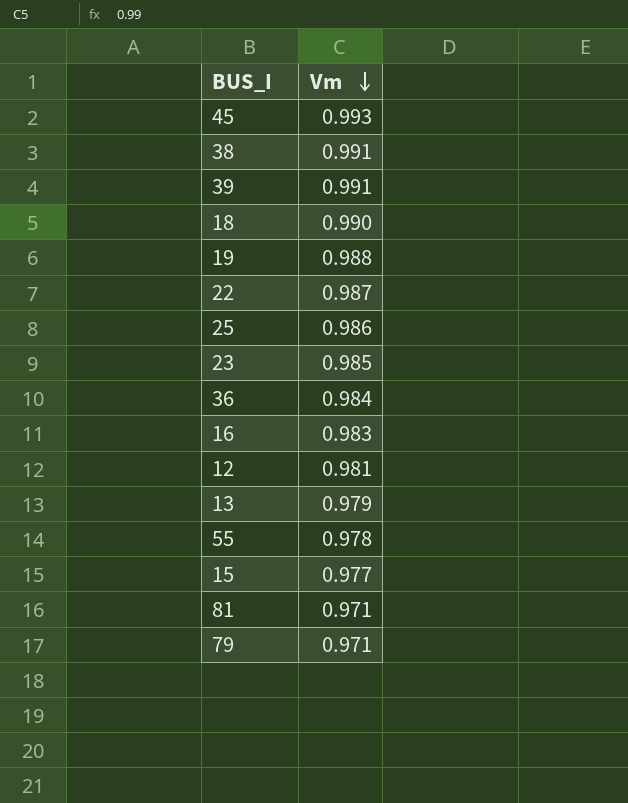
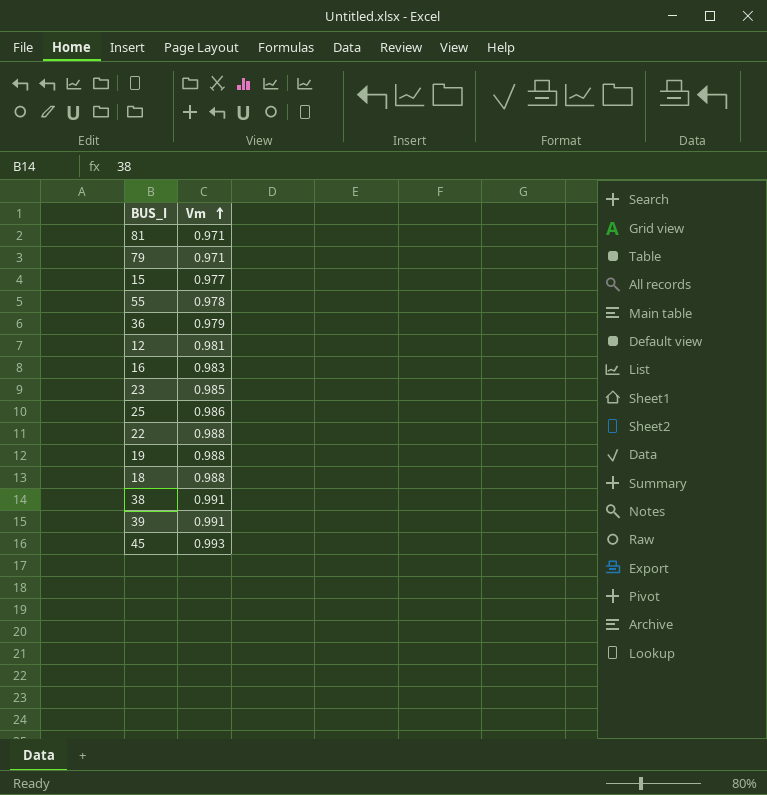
row order: Vm descending -> Vm ascending
row 13: 0.979 -> none
36 | Vm: 0.984 -> 0.979
22 | Vm: 0.987 -> 0.988
18 | Vm: 0.990 -> 0.988

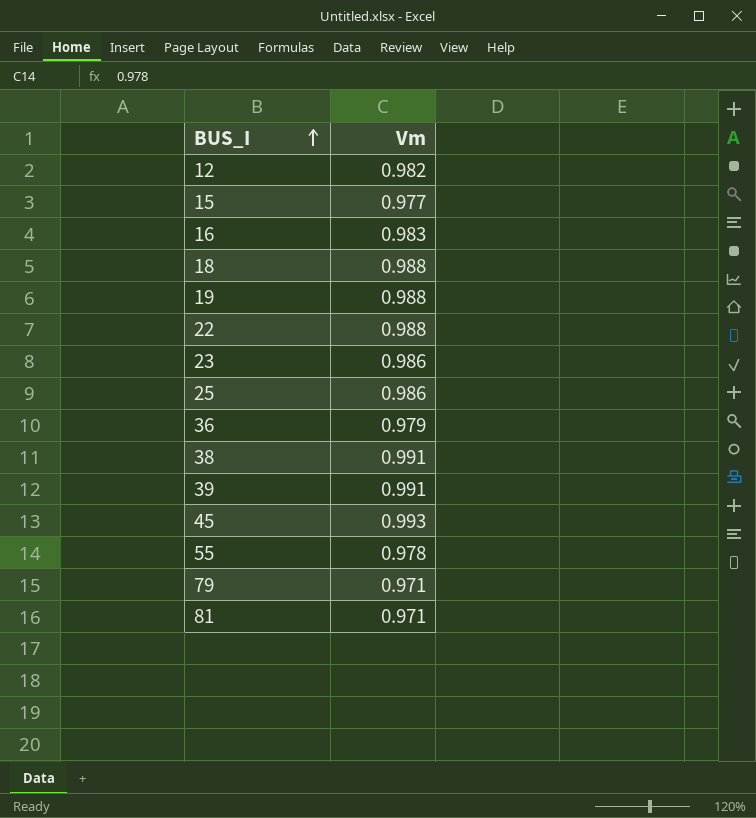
row order: Vm ascending -> BUS_I ascending
12 | Vm: 0.981 -> 0.982
23 | Vm: 0.985 -> 0.986

